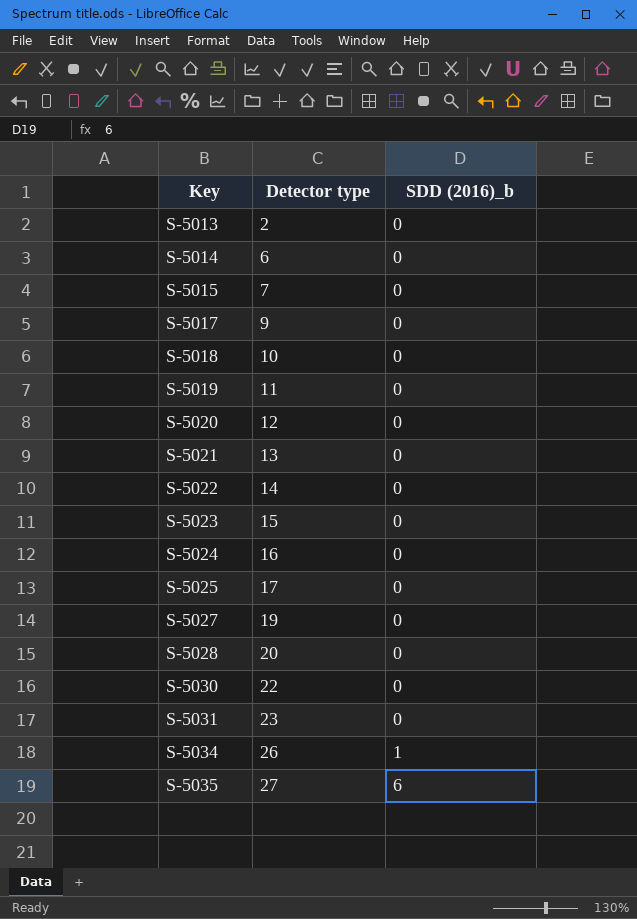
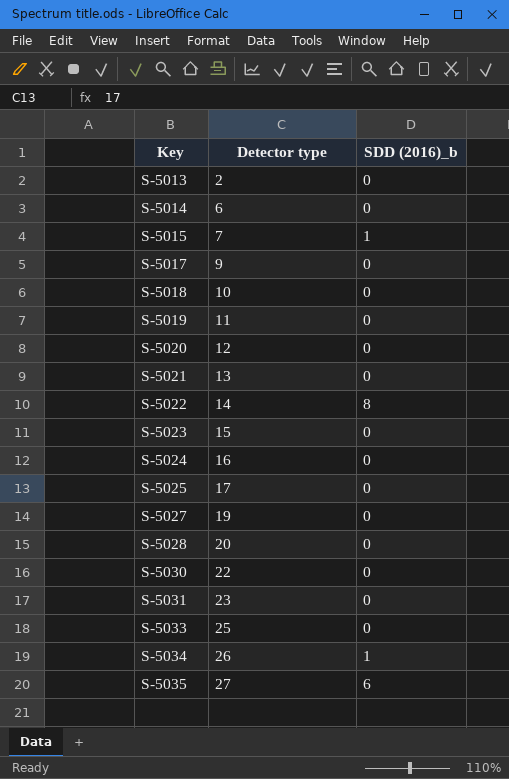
S-5015 | SDD (2016)_b: 0 -> 1
S-5022 | SDD (2016)_b: 0 -> 8
row S-5033: none -> 25 | 0

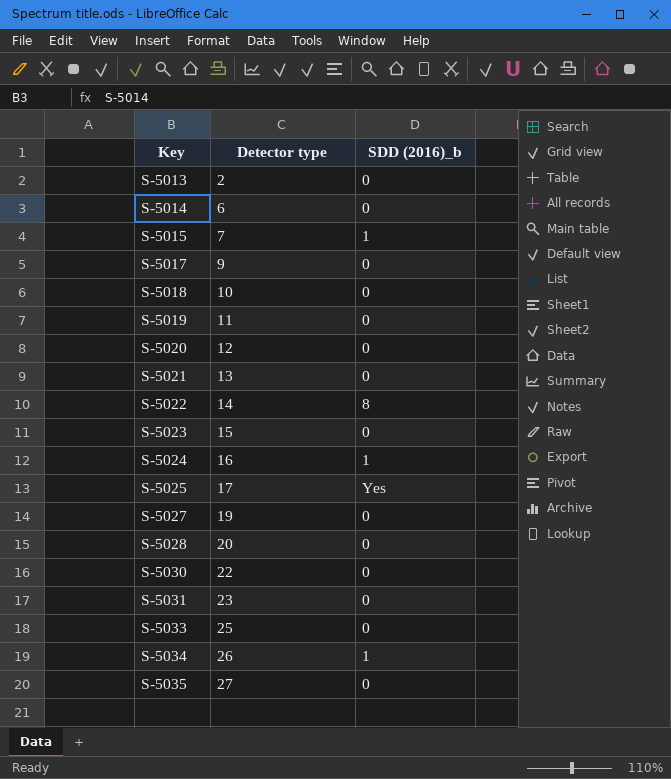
S-5024 | SDD (2016)_b: 0 -> 1
S-5025 | SDD (2016)_b: 0 -> Yes
S-5035 | SDD (2016)_b: 6 -> 0

